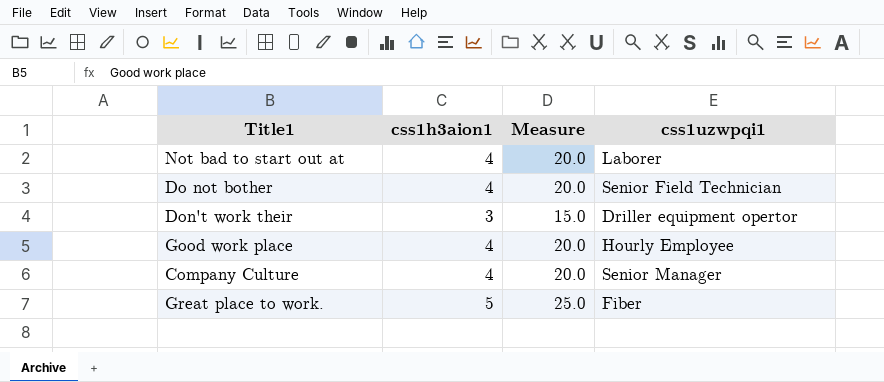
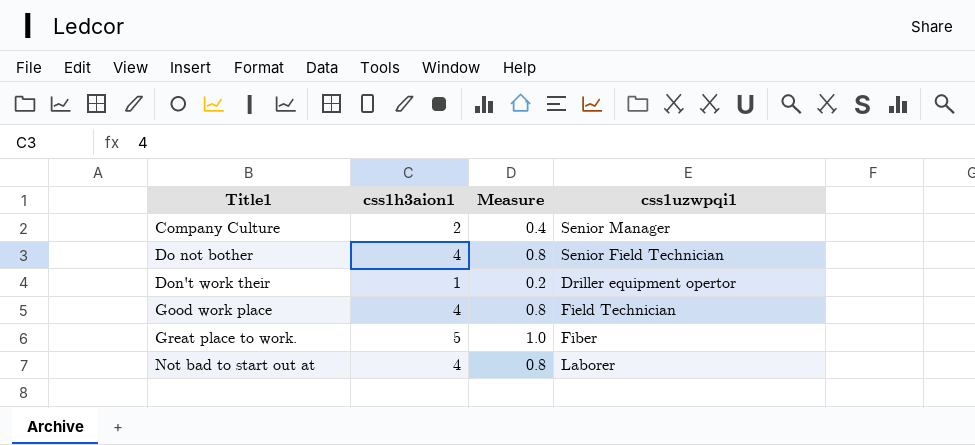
row order: none -> Title1 ascending
column Measure | formula: [css1h3aion1] * 5 -> [css1h3aion1] * 0.2
Company Culture | css1h3aion1: 4 -> 2
Don't work their | css1h3aion1: 3 -> 1
Good work place | css1uzwpqi1: Hourly Employee -> Field Technician

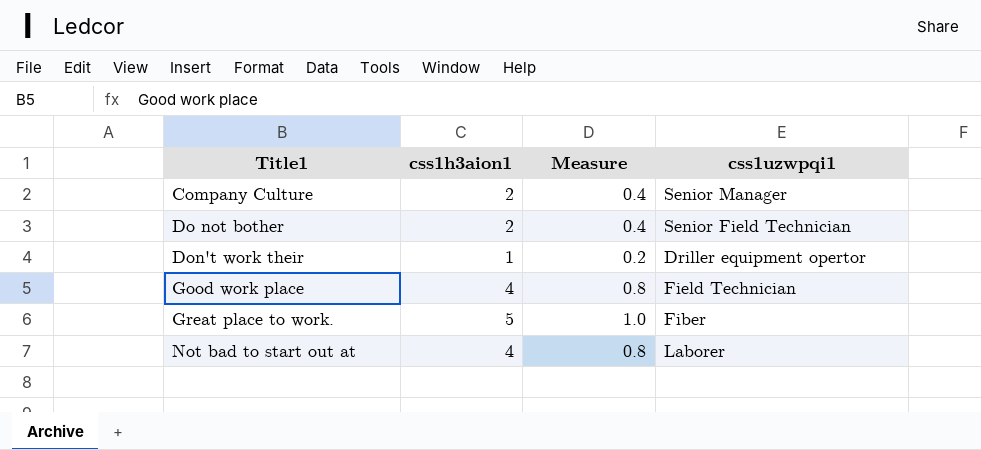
Do not bother | css1h3aion1: 4 -> 2
Do not bother | Measure: 0.8 -> 0.4

